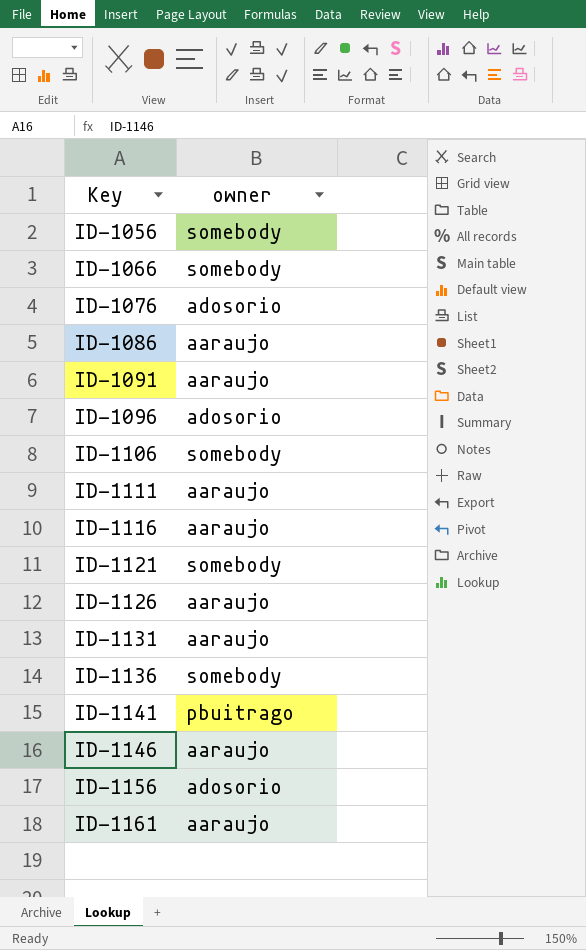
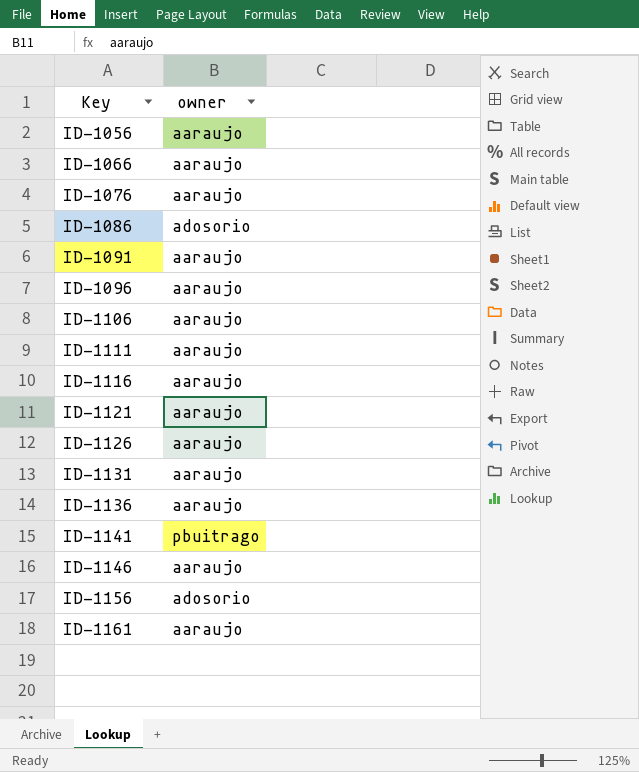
ID-1056 | owner: somebody -> aaraujo
ID-1066 | owner: somebody -> aaraujo
ID-1076 | owner: adosorio -> aaraujo
ID-1086 | owner: aaraujo -> adosorio
ID-1096 | owner: adosorio -> aaraujo
ID-1106 | owner: somebody -> aaraujo
ID-1121 | owner: somebody -> aaraujo
ID-1136 | owner: somebody -> aaraujo

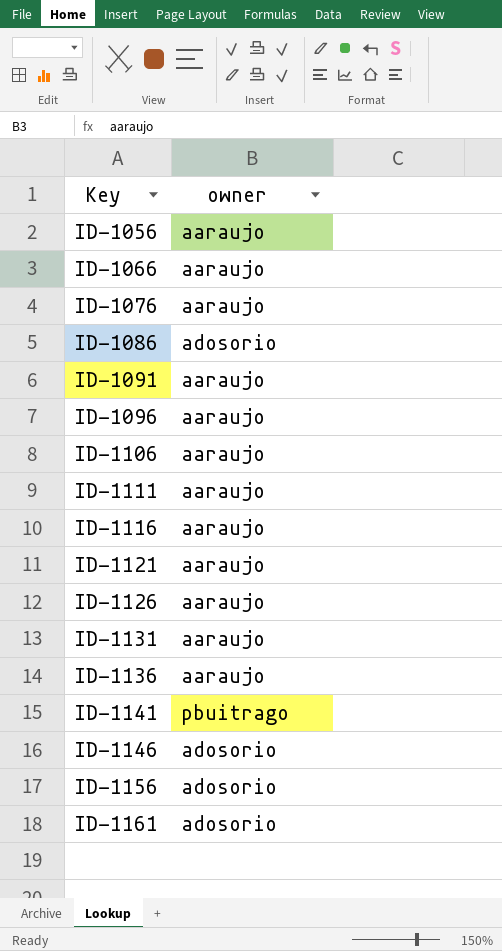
ID-1146 | owner: aaraujo -> adosorio
ID-1161 | owner: aaraujo -> adosorio

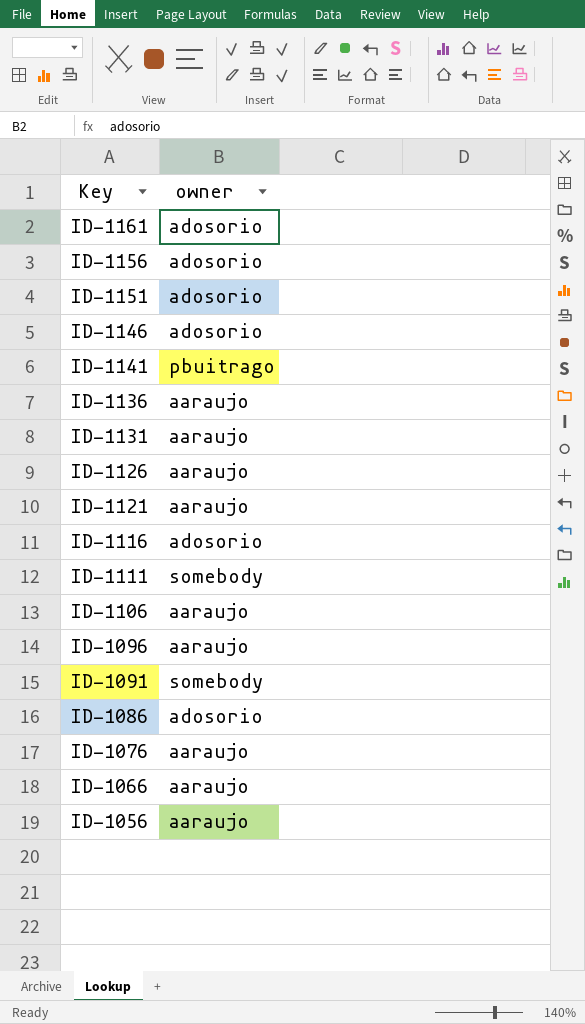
row order: Key ascending -> Key descending
row ID-1151: none -> adosorio
ID-1116 | owner: aaraujo -> adosorio
ID-1111 | owner: aaraujo -> somebody
ID-1091 | owner: aaraujo -> somebody

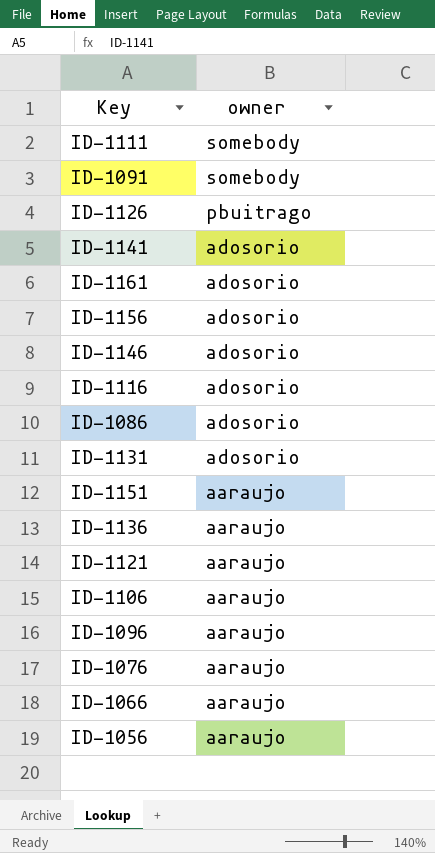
row order: Key descending -> owner descending
ID-1126 | owner: aaraujo -> pbuitrago
ID-1141 | owner: pbuitrago -> adosorio
ID-1131 | owner: aaraujo -> adosorio
ID-1151 | owner: adosorio -> aaraujo

